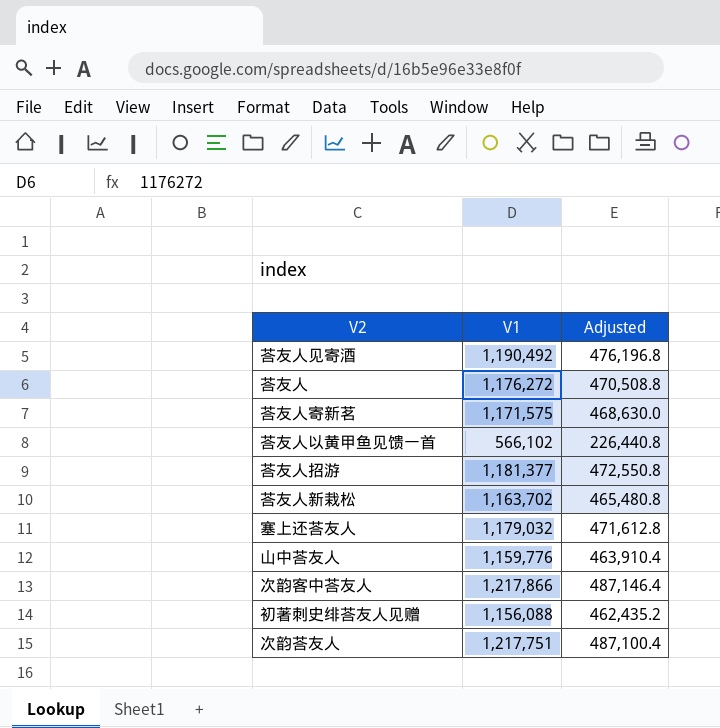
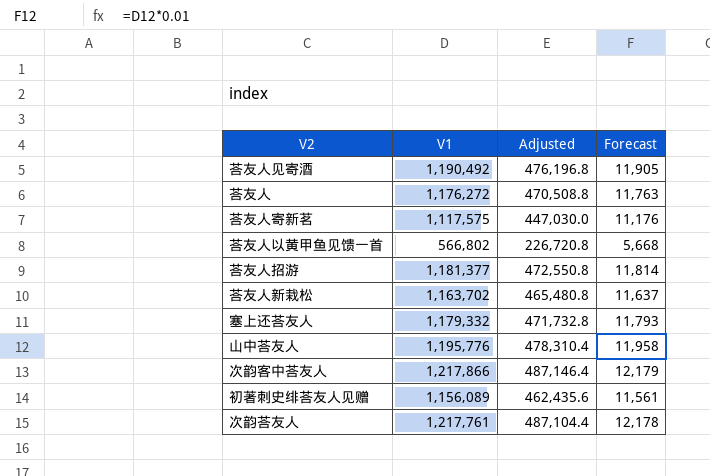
column Forecast | formula: none -> [V1] * 0.01
荅友人寄新茗 | V1: 1,171,575 -> 1,117,575
荅友人寄新茗 | Adjusted: 468,630.0 -> 447,030.0
荅友人以黄甲鱼见馈一首 | V1: 566,102 -> 566,802
荅友人以黄甲鱼见馈一首 | Adjusted: 226,440.8 -> 226,720.8
塞上还荅友人 | V1: 1,179,032 -> 1,179,332
塞上还荅友人 | Adjusted: 471,612.8 -> 471,732.8
山中荅友人 | V1: 1,159,776 -> 1,195,776
山中荅友人 | Adjusted: 463,910.4 -> 478,310.4
初著刺史绯荅友人见赠 | V1: 1,156,088 -> 1,156,089
初著刺史绯荅友人见赠 | Adjusted: 462,435.2 -> 462,435.6
次韵荅友人 | V1: 1,217,751 -> 1,217,761
次韵荅友人 | Adjusted: 487,100.4 -> 487,104.4

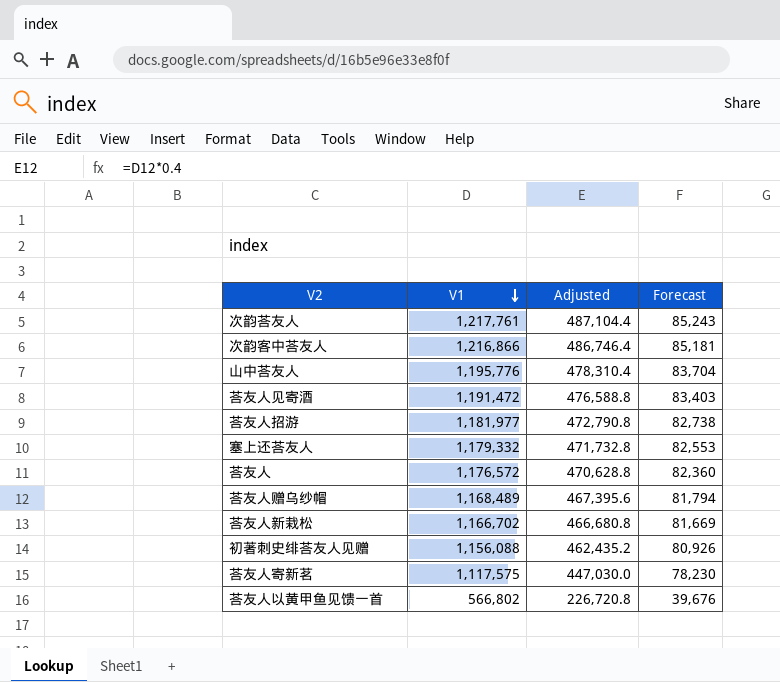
row order: none -> V1 descending
column Forecast | formula: [V1] * 0.01 -> [V1] * 0.07
次韵客中荅友人 | V1: 1,217,866 -> 1,216,866
次韵客中荅友人 | Adjusted: 487,146.4 -> 486,746.4
荅友人见寄酒 | V1: 1,190,492 -> 1,191,472
荅友人见寄酒 | Adjusted: 476,196.8 -> 476,588.8
荅友人招游 | V1: 1,181,377 -> 1,181,977
荅友人招游 | Adjusted: 472,550.8 -> 472,790.8
荅友人 | V1: 1,176,272 -> 1,176,572
荅友人 | Adjusted: 470,508.8 -> 470,628.8
row 荅友人赠乌纱帽: none -> 1,168,489 | 467,395.6 | 81,794
荅友人新栽松 | V1: 1,163,702 -> 1,166,702
荅友人新栽松 | Adjusted: 465,480.8 -> 466,680.8
初著刺史绯荅友人见赠 | V1: 1,156,089 -> 1,156,088
初著刺史绯荅友人见赠 | Adjusted: 462,435.6 -> 462,435.2

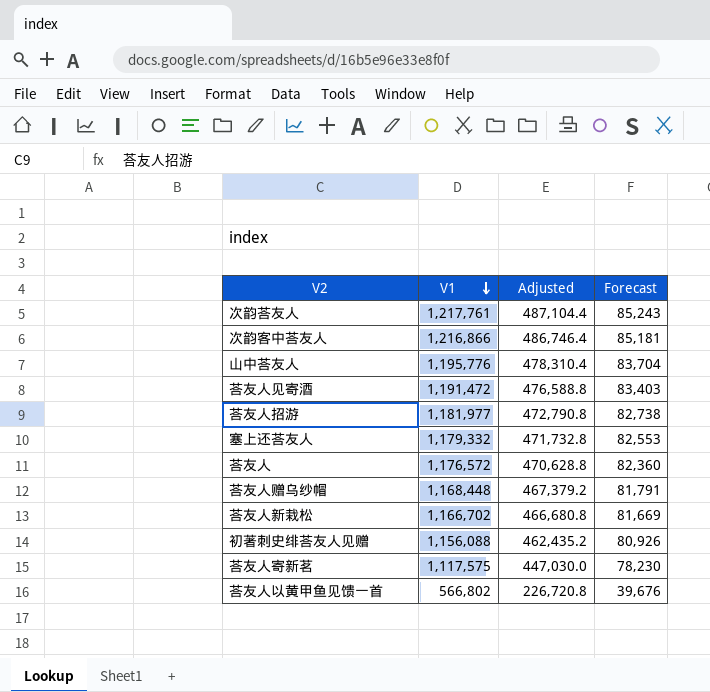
荅友人赠乌纱帽 | V1: 1,168,489 -> 1,168,448
荅友人赠乌纱帽 | Adjusted: 467,395.6 -> 467,379.2
荅友人赠乌纱帽 | Forecast: 81,794 -> 81,791

